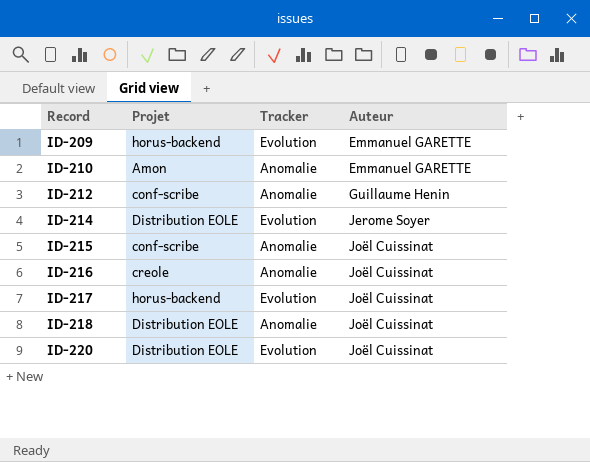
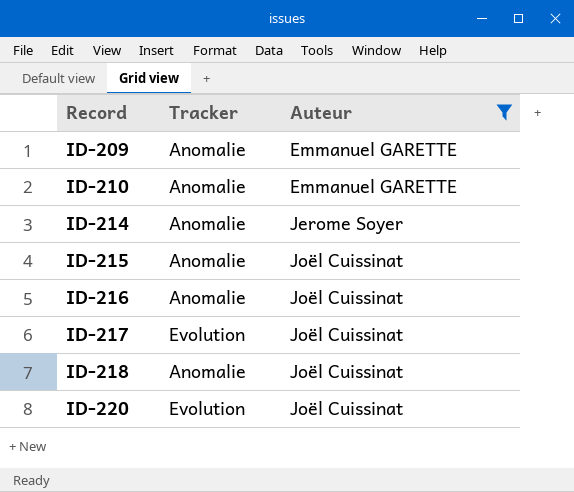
filter: none -> Auteur != Guillaume Henin
column Projet | position: 2 -> none
ID-209 | Tracker: Evolution -> Anomalie
ID-214 | Tracker: Evolution -> Anomalie

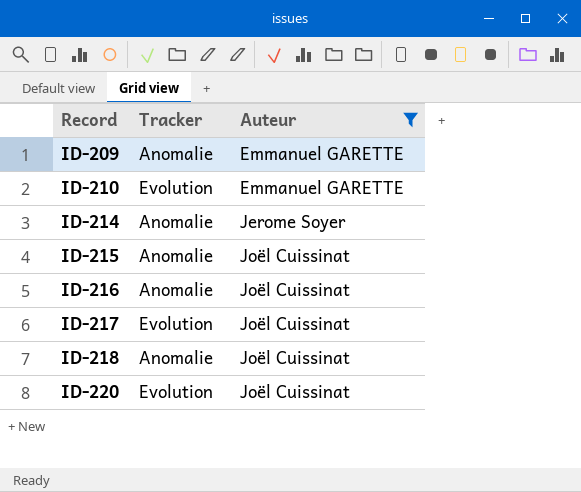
ID-210 | Tracker: Anomalie -> Evolution

